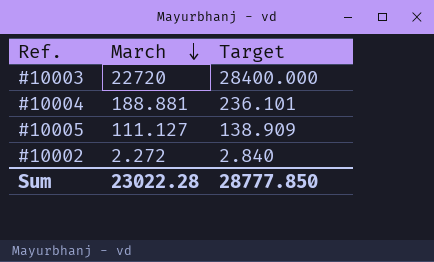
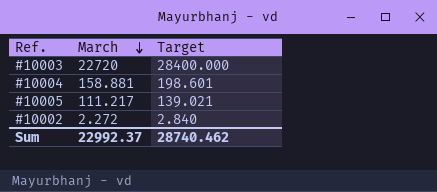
#10004 | March: 188.881 -> 158.881
#10004 | Target: 236.101 -> 198.601
#10005 | March: 111.127 -> 111.217
#10005 | Target: 138.909 -> 139.021
Sum | March: 23022.28 -> 22992.37
Sum | Target: 28777.850 -> 28740.462

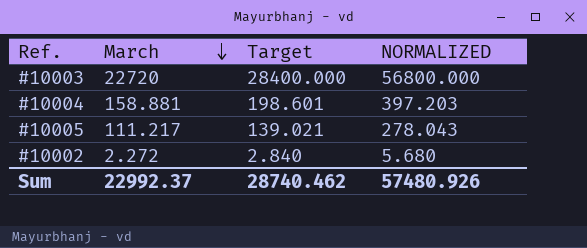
column NORMALIZED | formula: none -> [March] * 2.5

